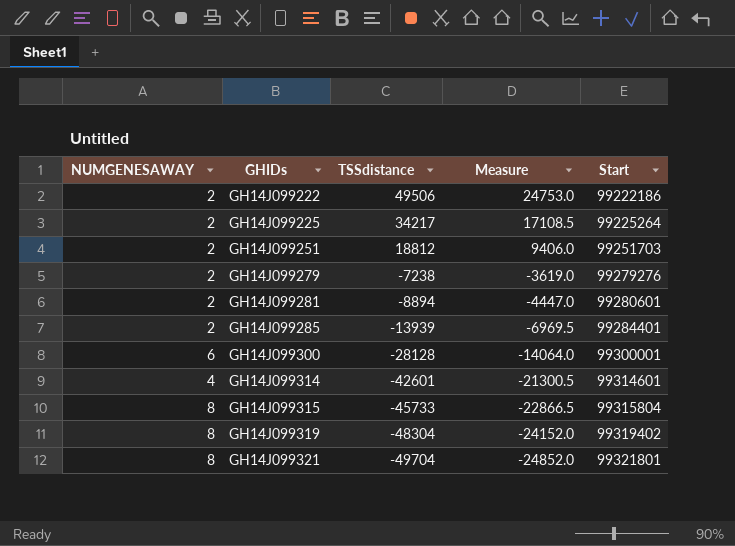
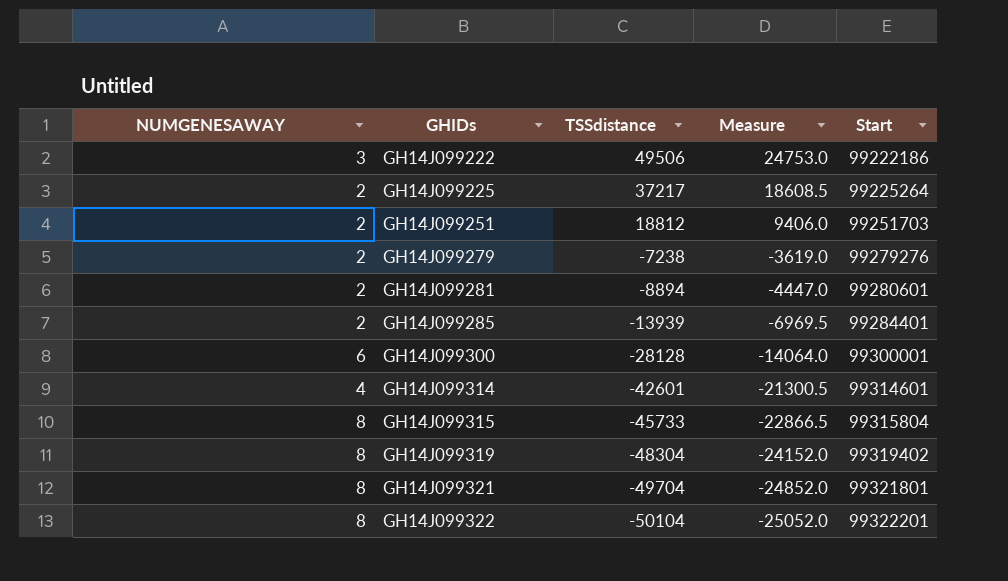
GH14J099222 | NUMGENESAWAY: 2 -> 3
GH14J099225 | TSSdistance: 34217 -> 37217
GH14J099225 | Measure: 17108.5 -> 18608.5
row GH14J099322: none -> 8 | -50104 | -25052.0 | 99322201

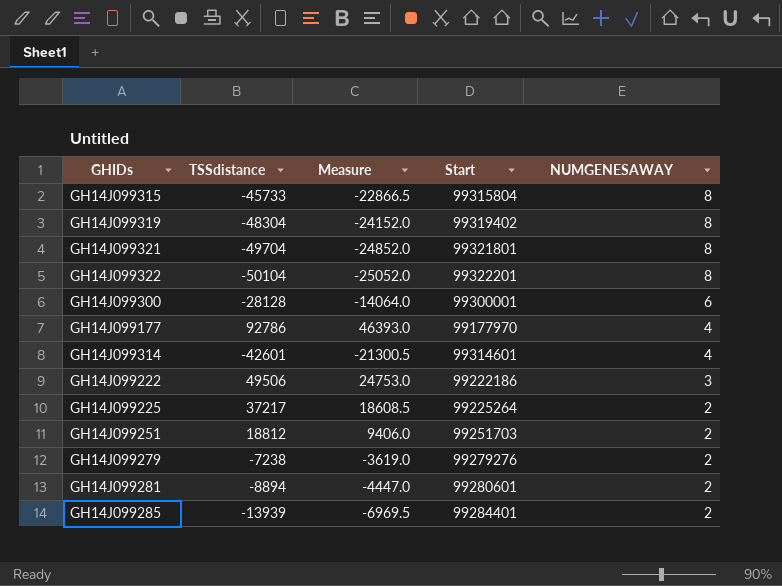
row order: GHIDs ascending -> NUMGENESAWAY descending
column NUMGENESAWAY | position: 1 -> 5
row GH14J099177: none -> 92786 | 46393.0 | 99177970 | 4

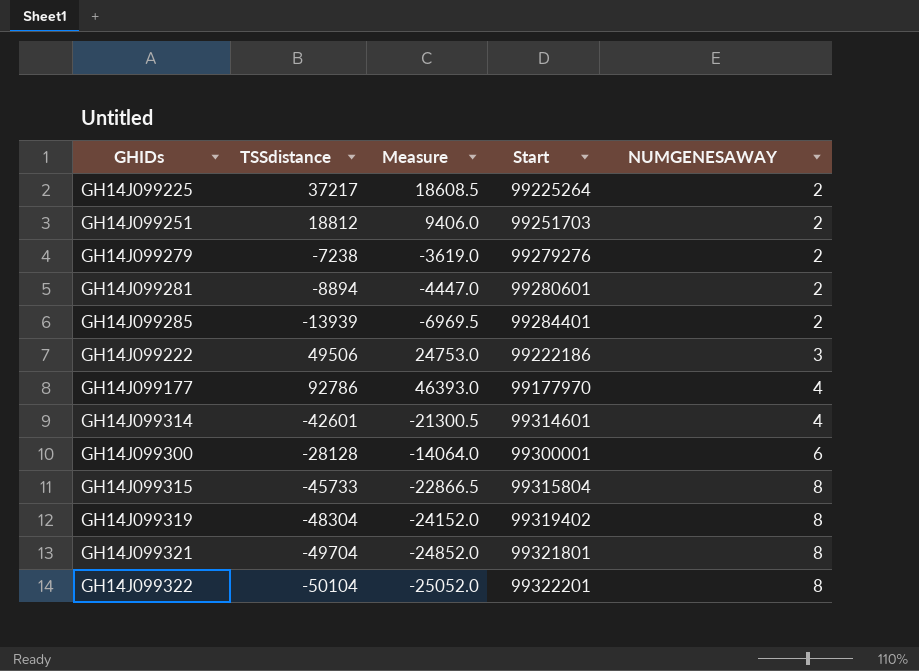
row order: NUMGENESAWAY descending -> NUMGENESAWAY ascending

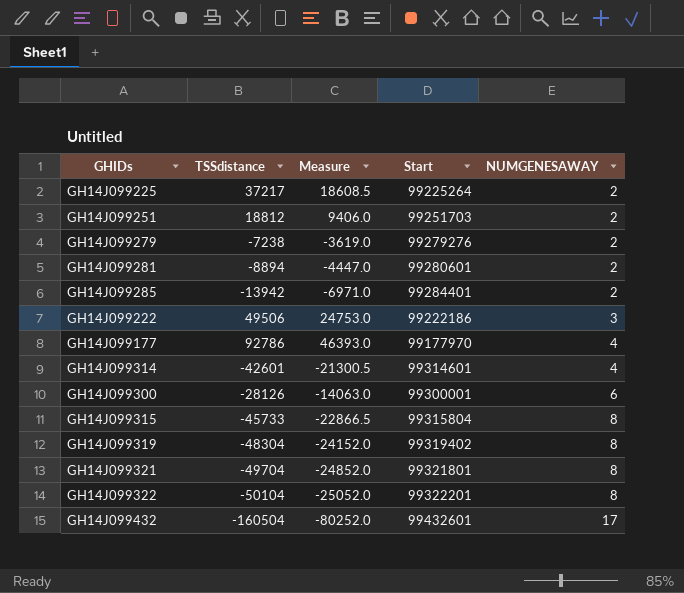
GH14J099285 | TSSdistance: -13939 -> -13942
GH14J099285 | Measure: -6969.5 -> -6971.0
GH14J099300 | TSSdistance: -28128 -> -28126
GH14J099300 | Measure: -14064.0 -> -14063.0
row GH14J099432: none -> -160504 | -80252.0 | 99432601 | 17

